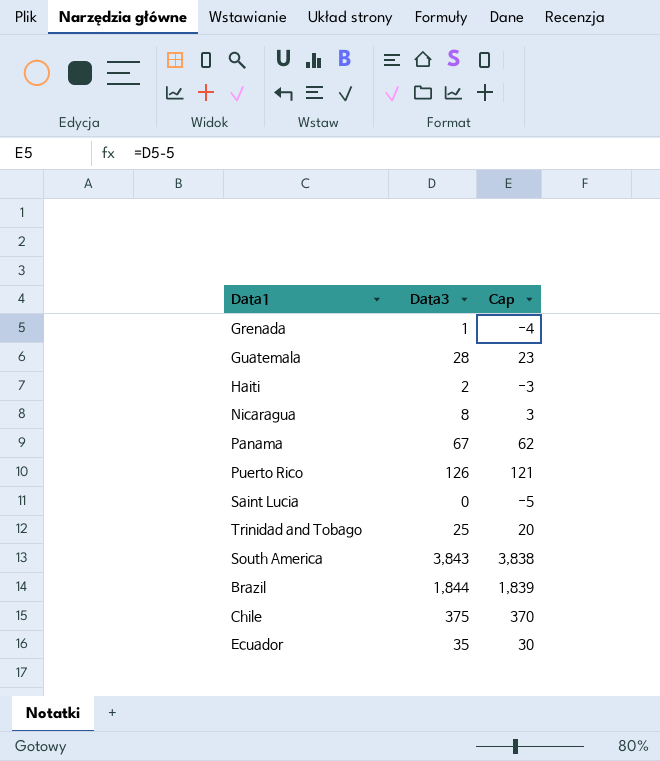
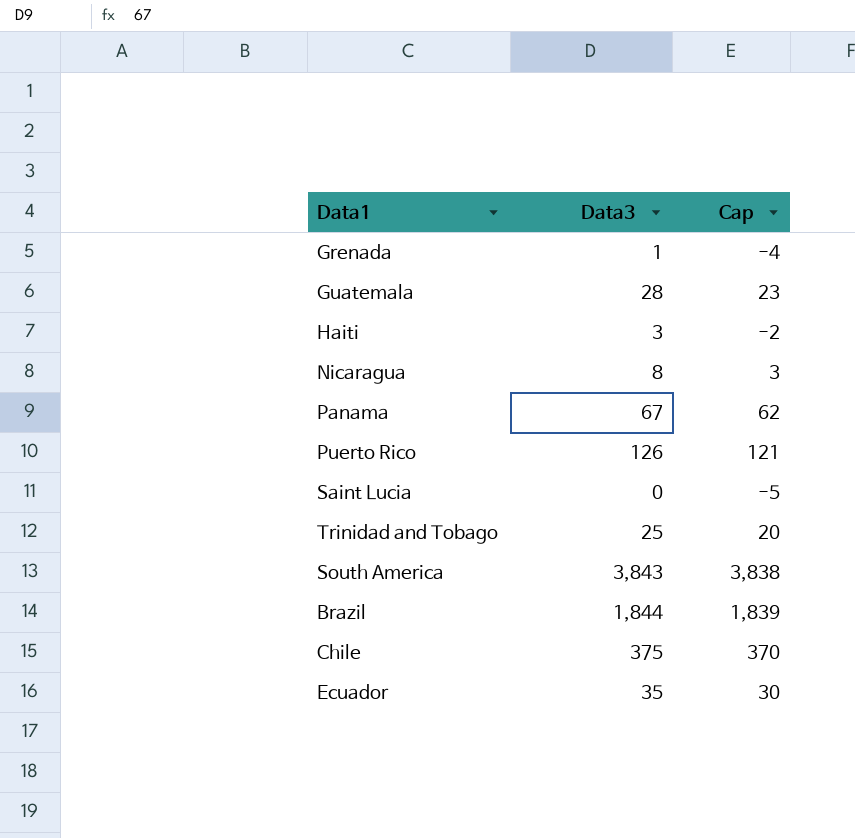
Haiti | Data3: 2 -> 3
Haiti | Cap: -3 -> -2

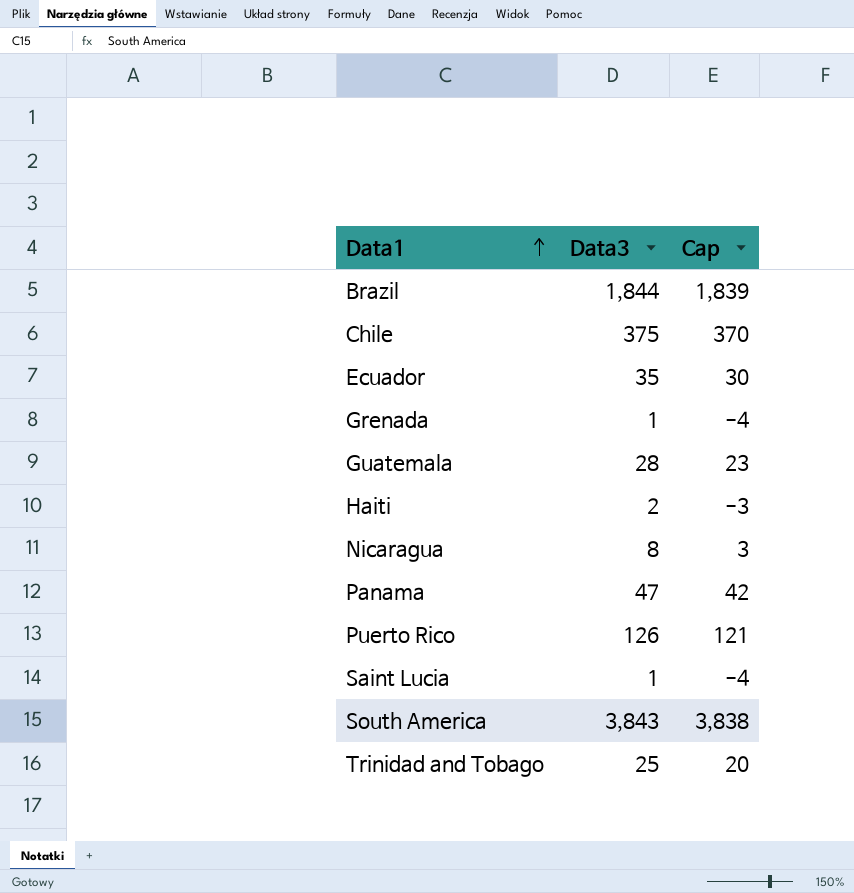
row order: none -> Data1 ascending
Haiti | Data3: 3 -> 2
Haiti | Cap: -2 -> -3
Panama | Data3: 67 -> 47
Panama | Cap: 62 -> 42
Saint Lucia | Data3: 0 -> 1
Saint Lucia | Cap: -5 -> -4

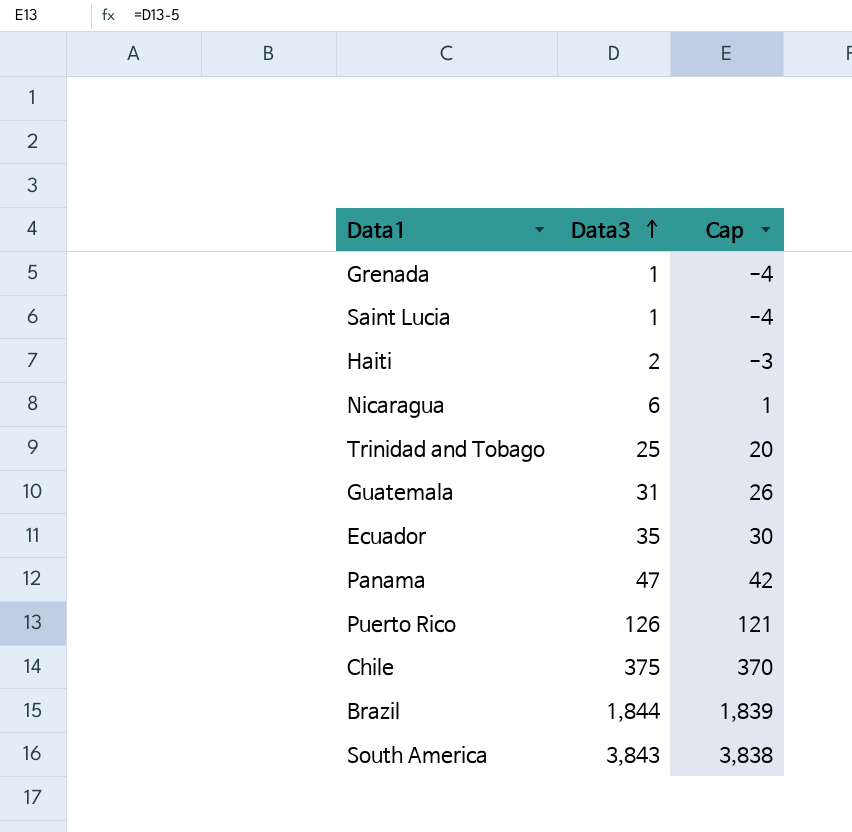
row order: Data1 ascending -> Data3 ascending
Nicaragua | Data3: 8 -> 6
Nicaragua | Cap: 3 -> 1
Guatemala | Data3: 28 -> 31
Guatemala | Cap: 23 -> 26

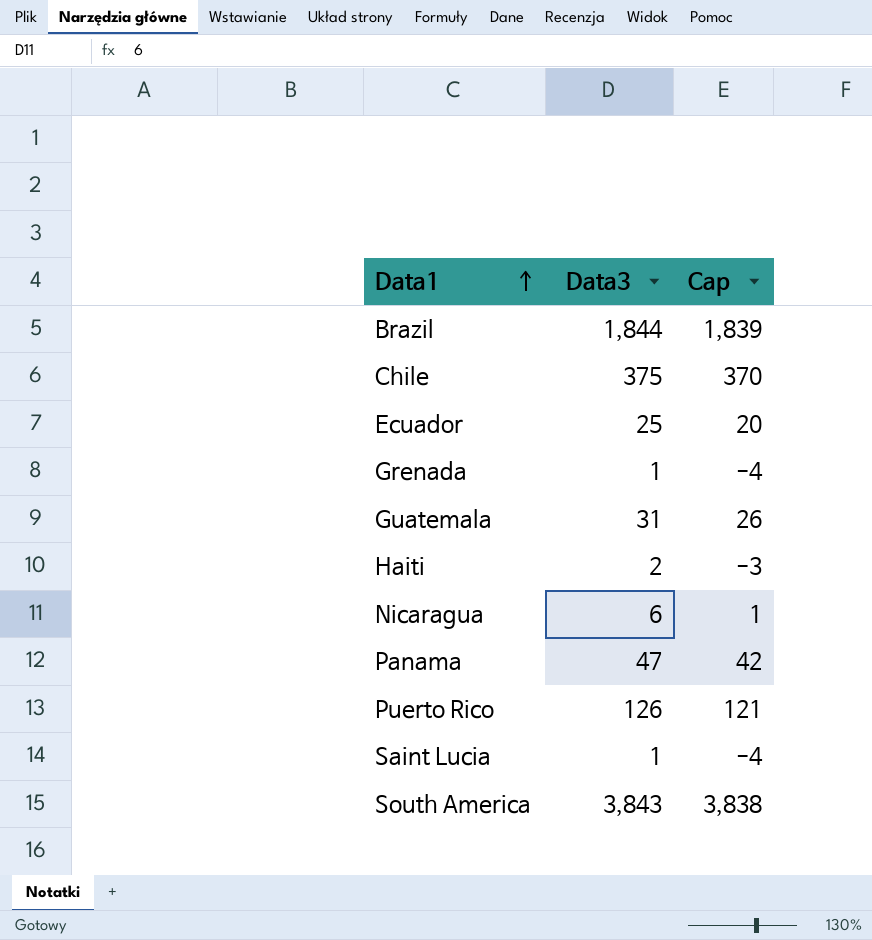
row order: Data3 ascending -> Data1 ascending
row Trinidad and Tobago: 25 | 20 -> none
Ecuador | Data3: 35 -> 25
Ecuador | Cap: 30 -> 20

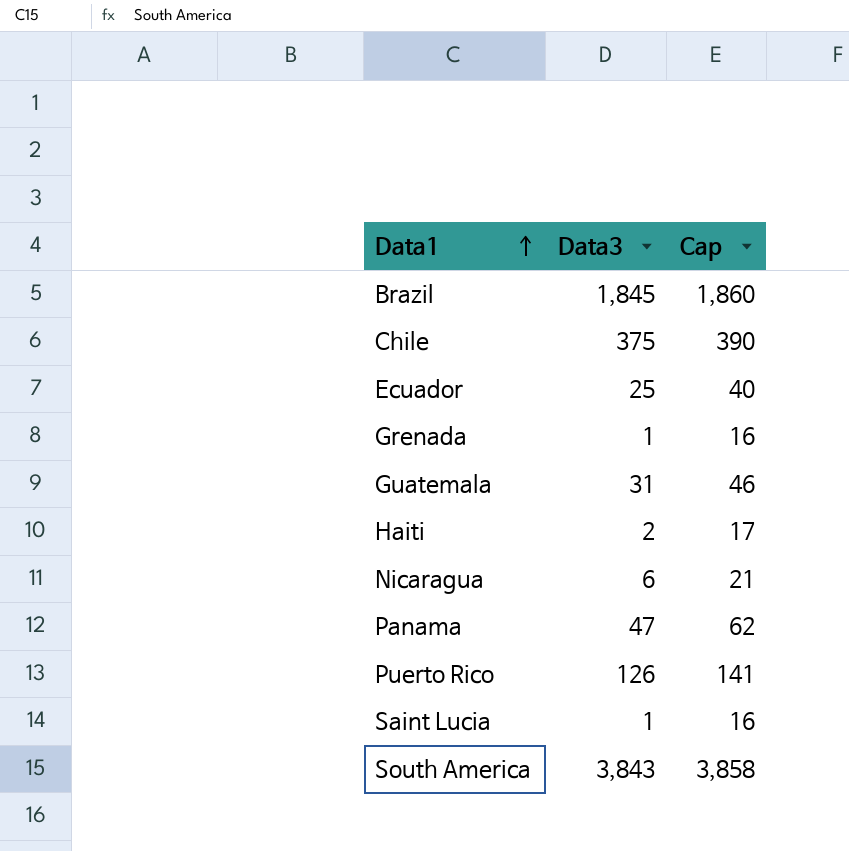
column Cap | formula: [Data3] - 5 -> [Data3] + 15
Brazil | Data3: 1,844 -> 1,845

